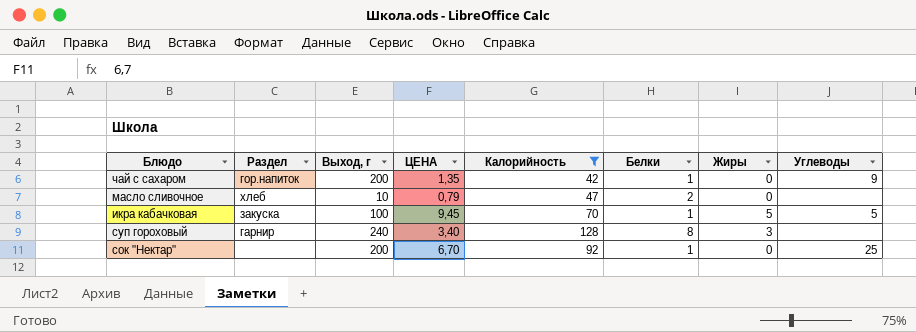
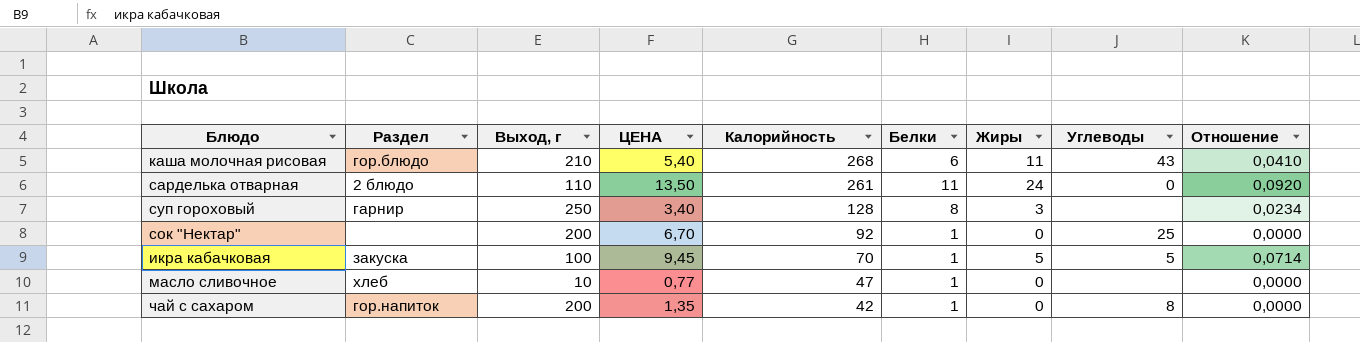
filter: Калорийность <= 128 -> none
row order: none -> Калорийность descending
column Отношение | formula: none -> [Жиры] / [Калорийность]
суп гороховый | Выход, г: 240 -> 250
масло сливочное | ЦЕНА: 0,79 -> 0,77
масло сливочное | Белки: 2 -> 1
чай с сахаром | Углеводы: 9 -> 8

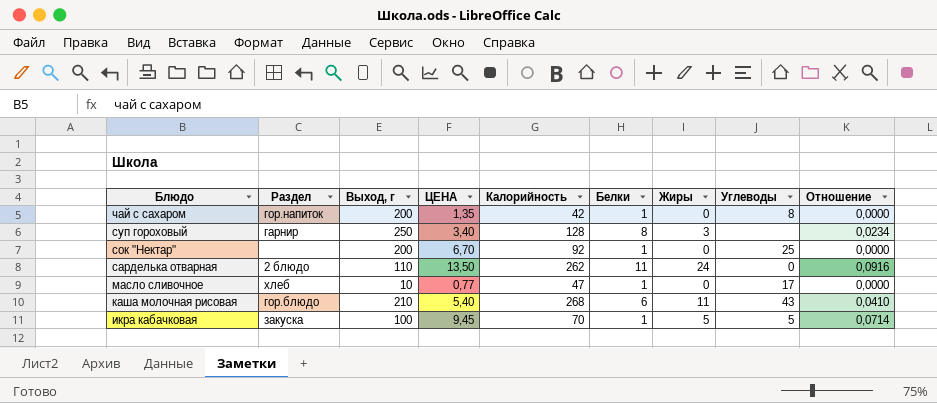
row order: Калорийность descending -> Блюдо descending
сарделька отварная | Калорийность: 261 -> 262
сарделька отварная | Отношение: 0,0920 -> 0,0916
масло сливочное | Углеводы: none -> 17

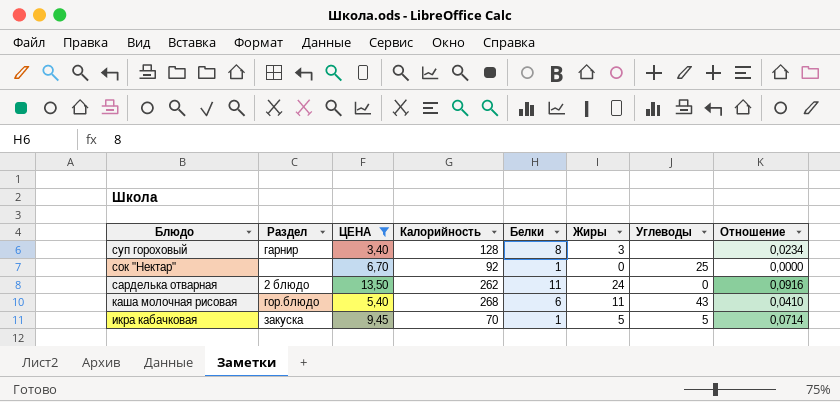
filter: none -> ЦЕНА >= 3,40
column Выход, г | position: 3 -> none

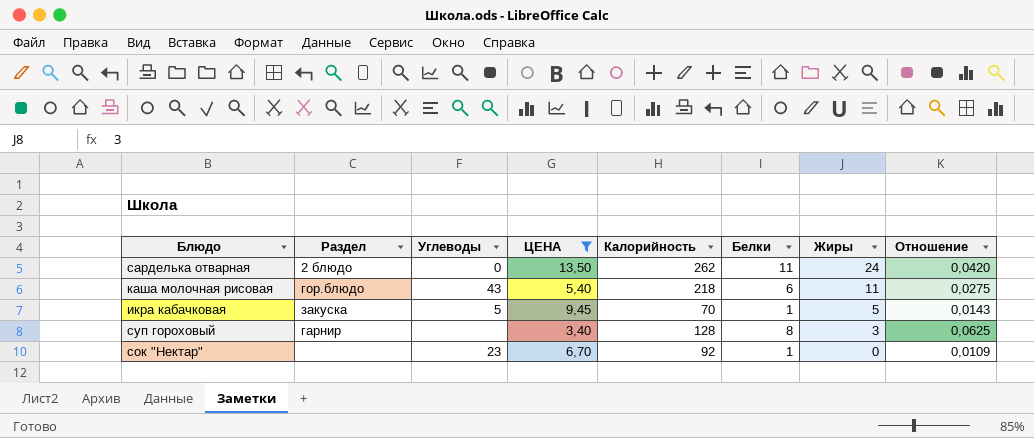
row order: Блюдо descending -> Жиры descending
column Углеводы | position: 7 -> 3
column Отношение | formula: [Жиры] / [Калорийность] -> [Белки] / [Калорийность]
каша молочная рисовая | Калорийность: 268 -> 218
сок "Нектар" | Углеводы: 25 -> 23

